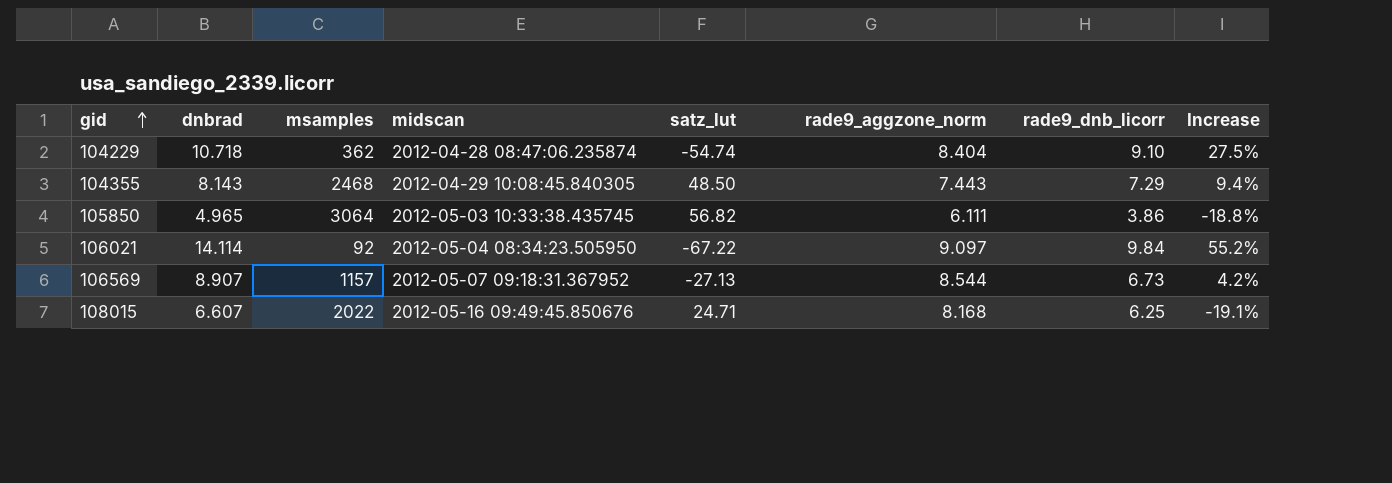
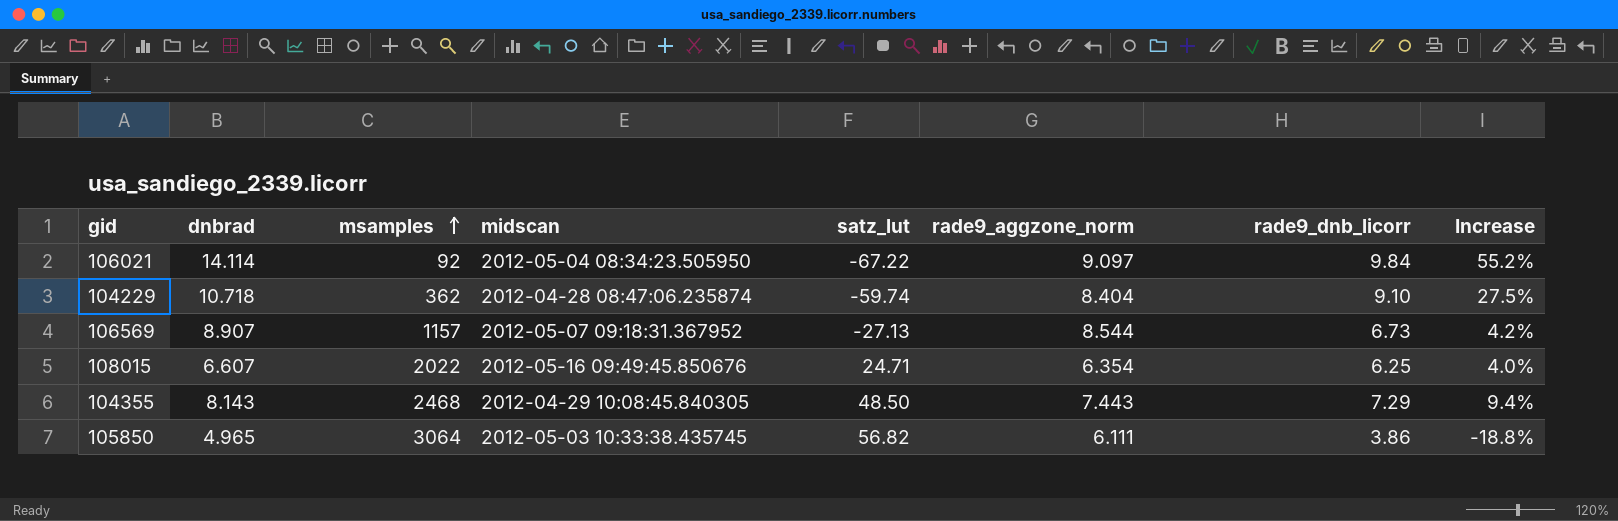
row order: gid ascending -> msamples ascending
104229 | satz_lut: -54.74 -> -59.74
108015 | rade9_aggzone_norm: 8.168 -> 6.354
108015 | Increase: -19.1% -> 4.0%

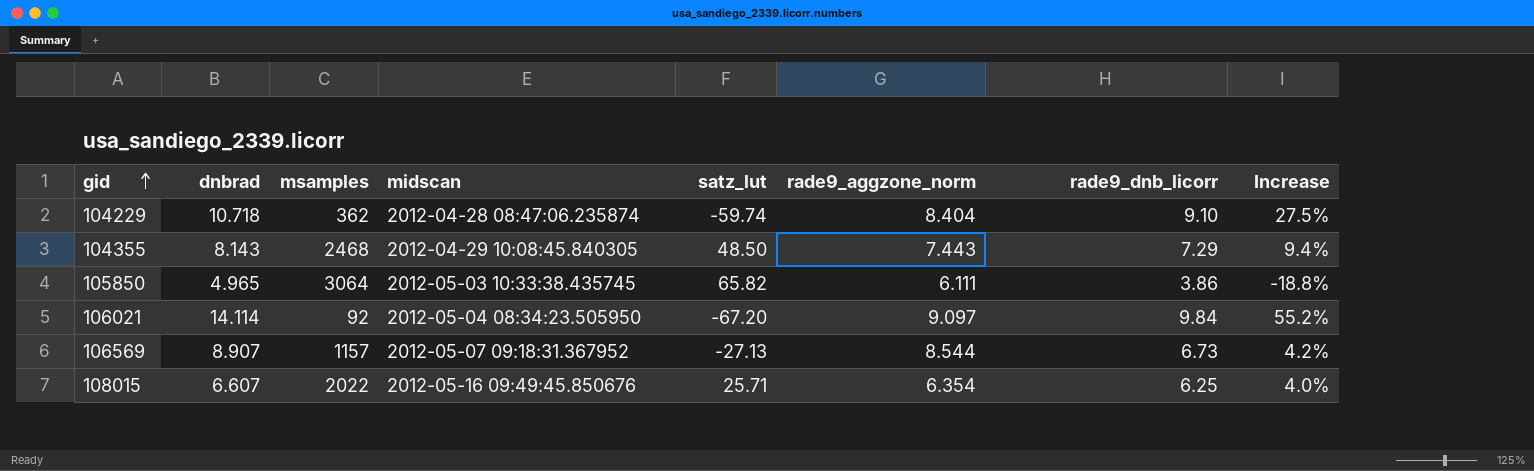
row order: msamples ascending -> gid ascending
105850 | satz_lut: 56.82 -> 65.82
106021 | satz_lut: -67.22 -> -67.20
108015 | satz_lut: 24.71 -> 25.71

